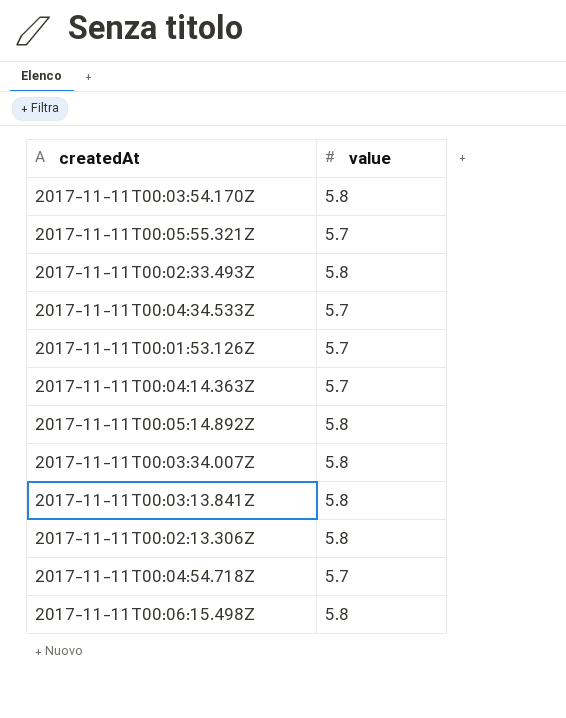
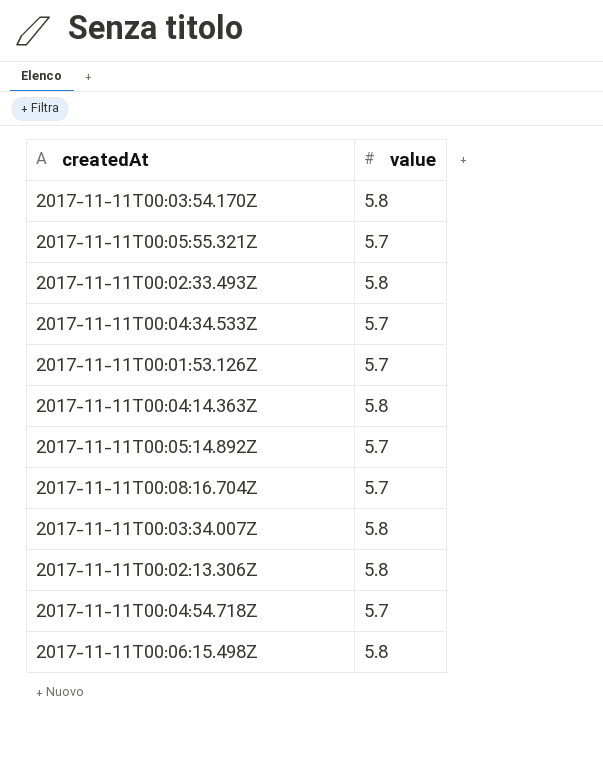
row 2017-11-11T00:03:13.841Z: 5.8 -> none
2017-11-11T00:04:14.363Z | value: 5.7 -> 5.8
2017-11-11T00:05:14.892Z | value: 5.8 -> 5.7
row 2017-11-11T00:08:16.704Z: none -> 5.7

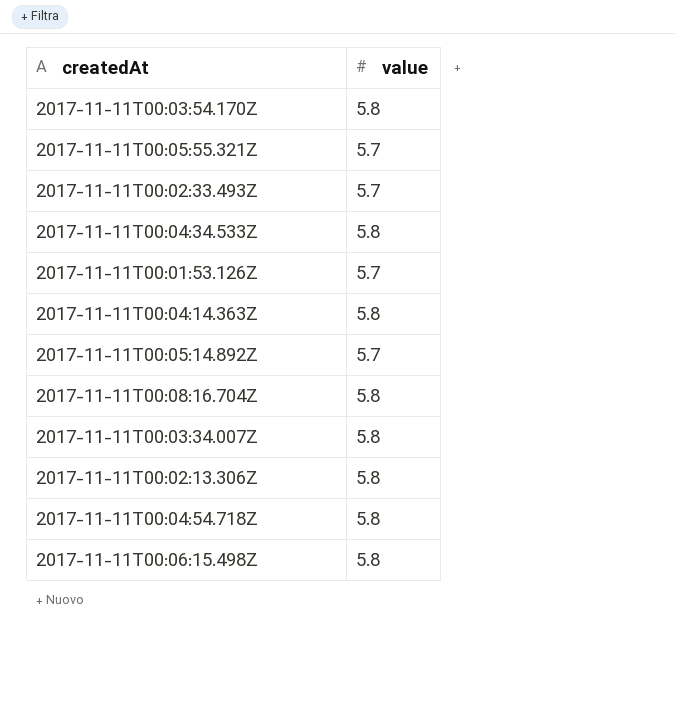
2017-11-11T00:02:33.493Z | value: 5.8 -> 5.7
2017-11-11T00:04:34.533Z | value: 5.7 -> 5.8
2017-11-11T00:08:16.704Z | value: 5.7 -> 5.8
2017-11-11T00:04:54.718Z | value: 5.7 -> 5.8

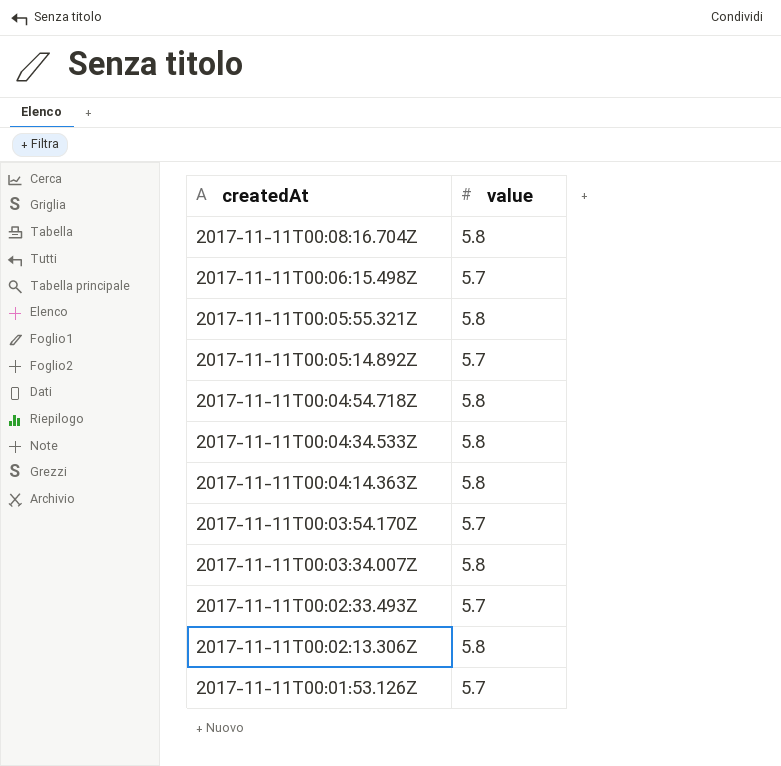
row order: none -> createdAt descending
2017-11-11T00:06:15.498Z | value: 5.8 -> 5.7
2017-11-11T00:05:55.321Z | value: 5.7 -> 5.8
2017-11-11T00:03:54.170Z | value: 5.8 -> 5.7

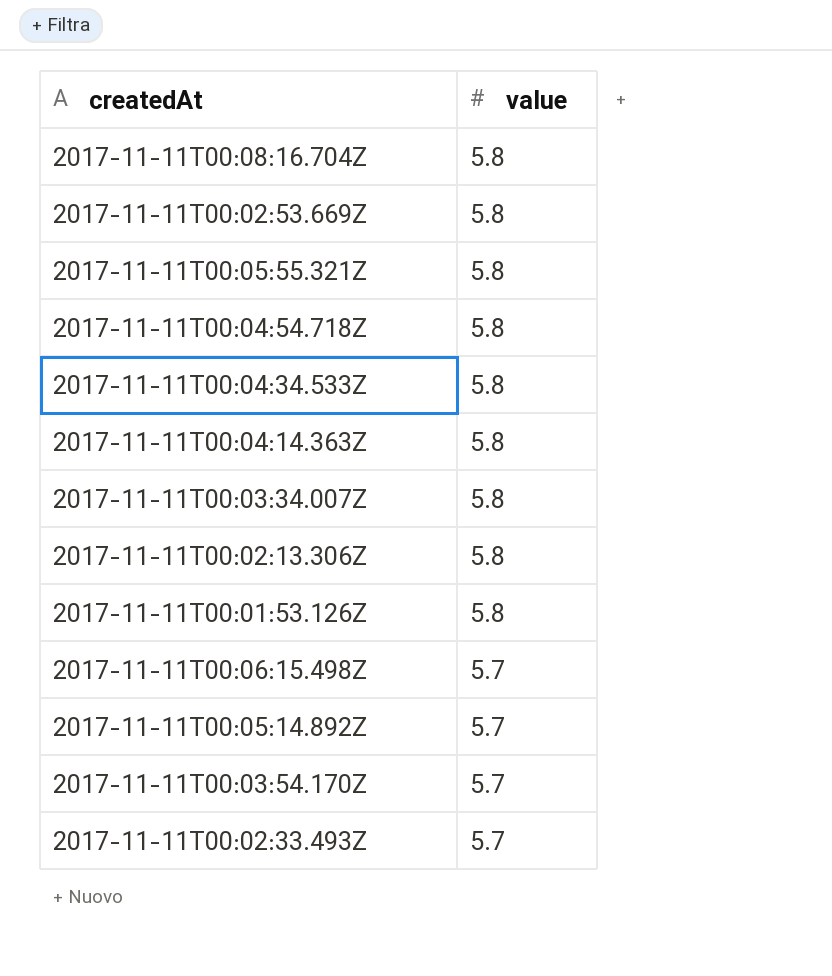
row order: createdAt descending -> value descending
row 2017-11-11T00:02:53.669Z: none -> 5.8
2017-11-11T00:01:53.126Z | value: 5.7 -> 5.8

